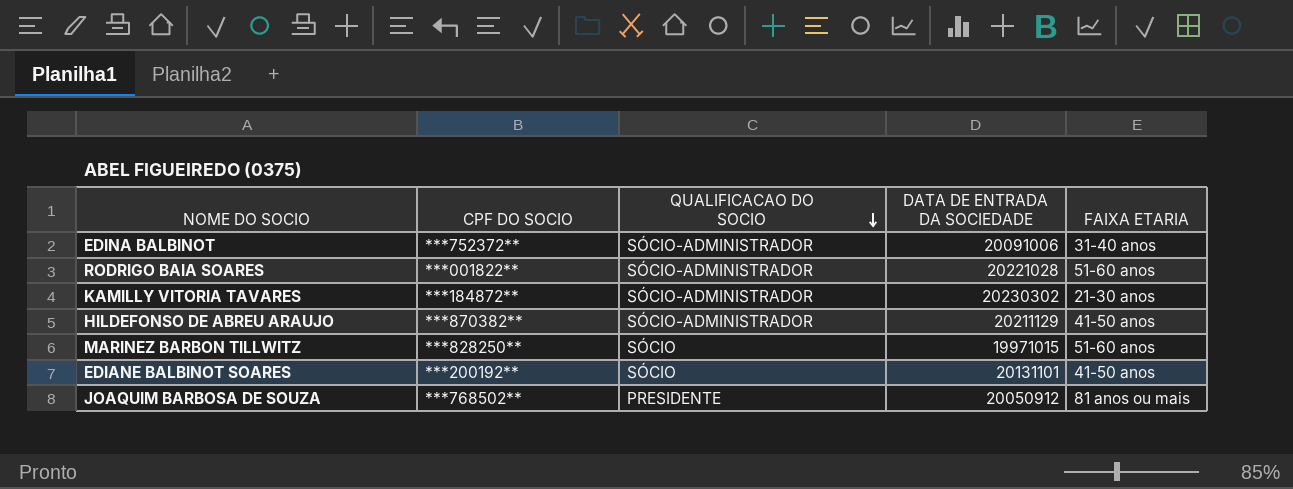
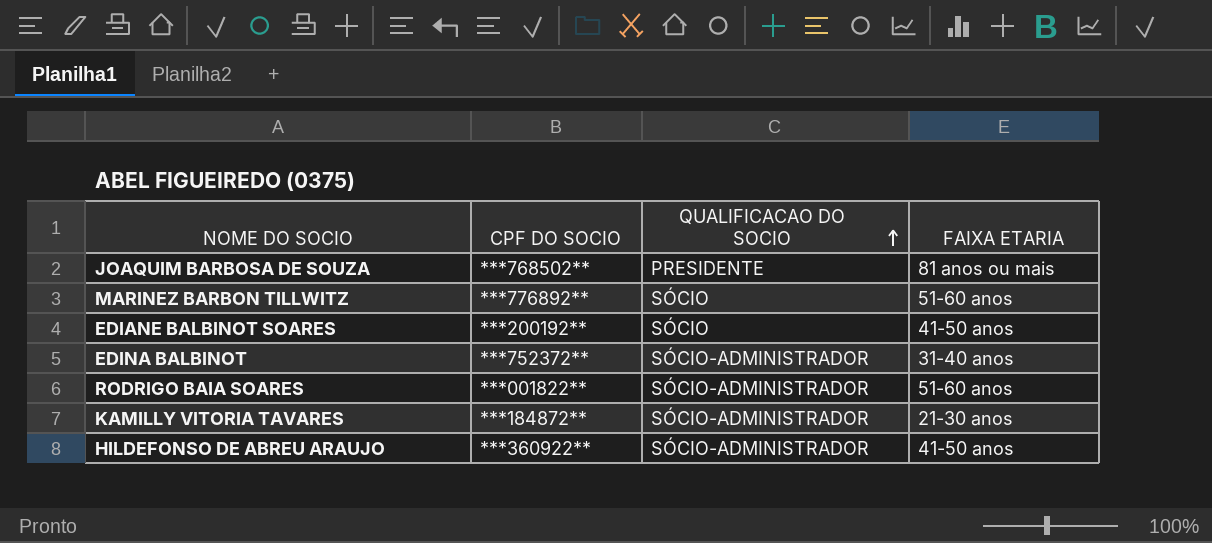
row order: QUALIFICACAO DO SOCIO descending -> QUALIFICACAO DO SOCIO ascending
column DATA DE ENTRADA DA SOCIEDADE | position: 4 -> none
MARINEZ BARBON TILLWITZ | CPF DO SOCIO: ***828250** -> ***776892**
HILDEFONSO DE ABREU ARAUJO | CPF DO SOCIO: ***870382** -> ***360922**

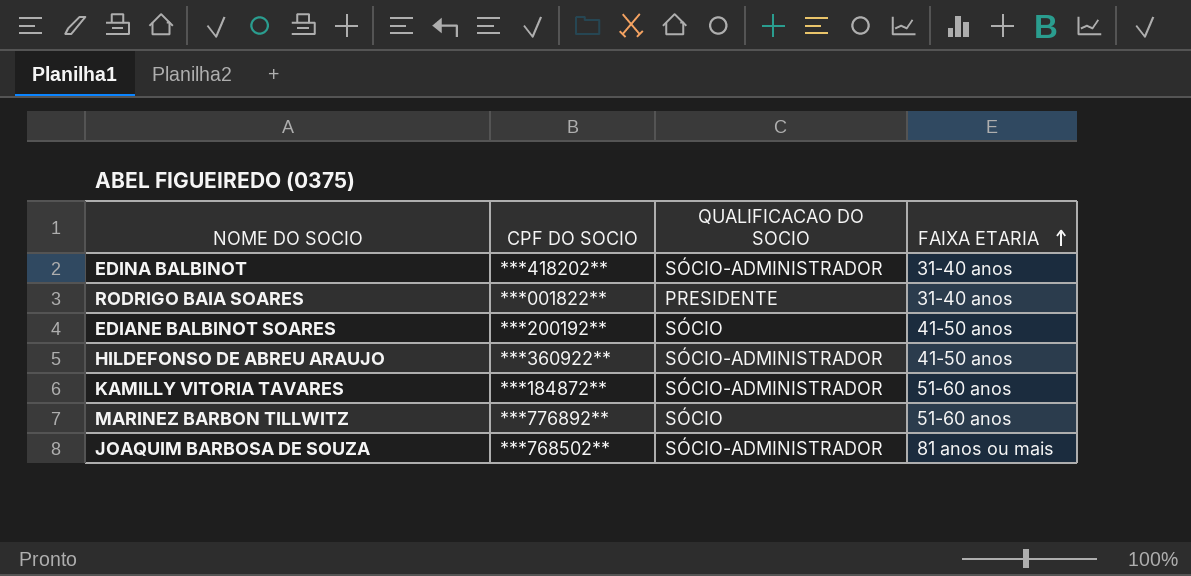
row order: QUALIFICACAO DO SOCIO ascending -> FAIXA ETARIA ascending
EDINA BALBINOT | CPF DO SOCIO: ***752372** -> ***418202**
RODRIGO BAIA SOARES | QUALIFICACAO DO SOCIO: SÓCIO-ADMINISTRADOR -> PRESIDENTE
RODRIGO BAIA SOARES | FAIXA ETARIA: 51-60 anos -> 31-40 anos
KAMILLY VITORIA TAVARES | FAIXA ETARIA: 21-30 anos -> 51-60 anos
JOAQUIM BARBOSA DE SOUZA | QUALIFICACAO DO SOCIO: PRESIDENTE -> SÓCIO-ADMINISTRADOR

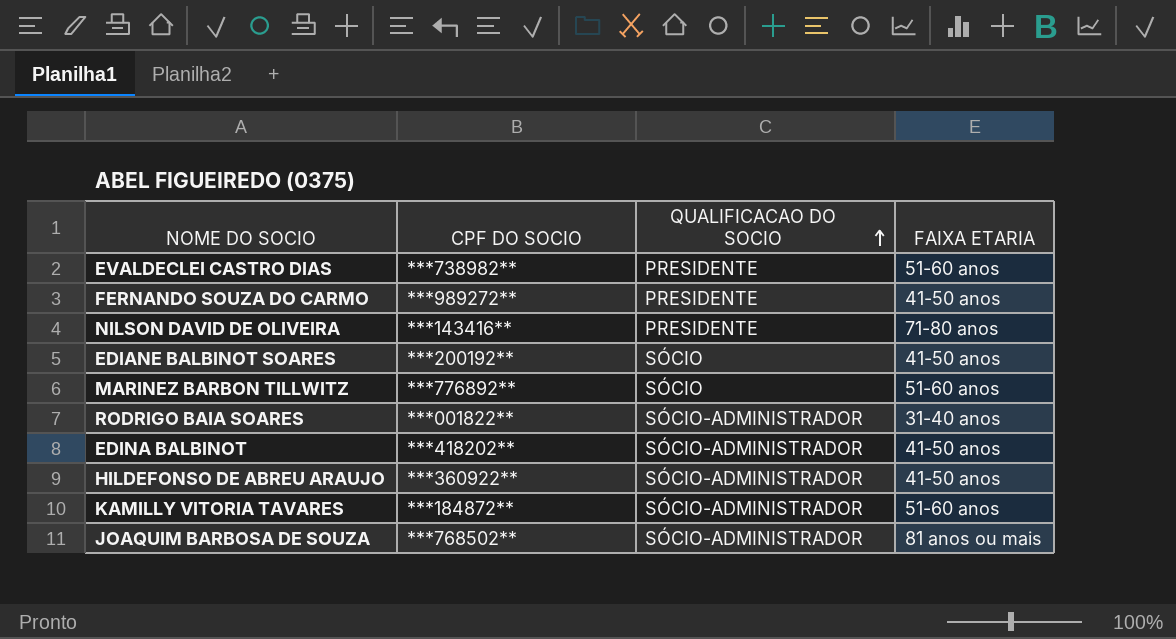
row order: FAIXA ETARIA ascending -> QUALIFICACAO DO SOCIO ascending
row EVALDECLEI CASTRO DIAS: none -> ***738982** | PRESIDENTE | 51-60 anos
row FERNANDO SOUZA DO CARMO: none -> ***989272** | PRESIDENTE | 41-50 anos
row NILSON DAVID DE OLIVEIRA: none -> ***143416** | PRESIDENTE | 71-80 anos
RODRIGO BAIA SOARES | QUALIFICACAO DO SOCIO: PRESIDENTE -> SÓCIO-ADMINISTRADOR
EDINA BALBINOT | FAIXA ETARIA: 31-40 anos -> 41-50 anos

